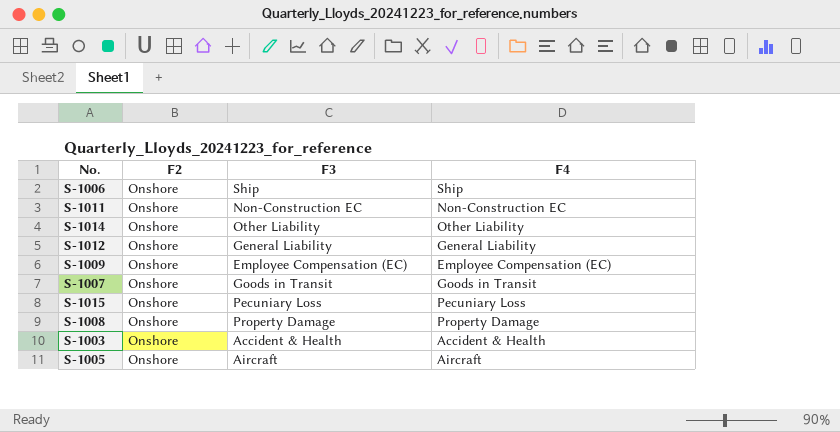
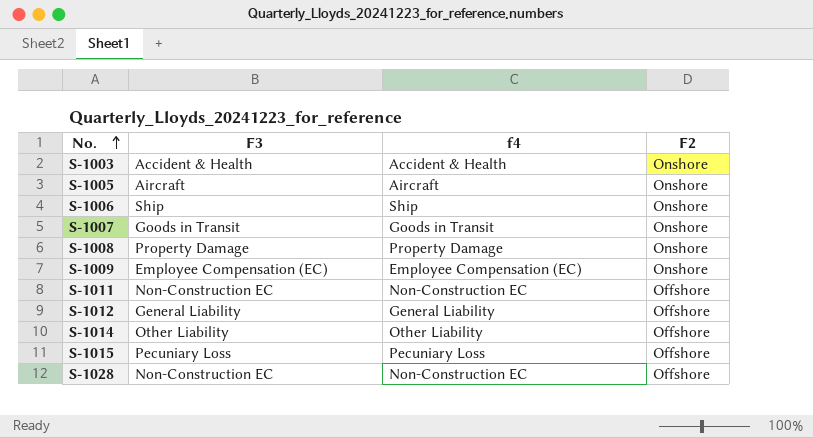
row order: none -> No. ascending
column name: F4 -> f4
column F2 | position: 2 -> 4
S-1011 | F2: Onshore -> Offshore
S-1012 | F2: Onshore -> Offshore
S-1014 | F2: Onshore -> Offshore
S-1015 | F2: Onshore -> Offshore
row S-1028: none -> Non-Construction EC | Non-Construction EC | Offshore

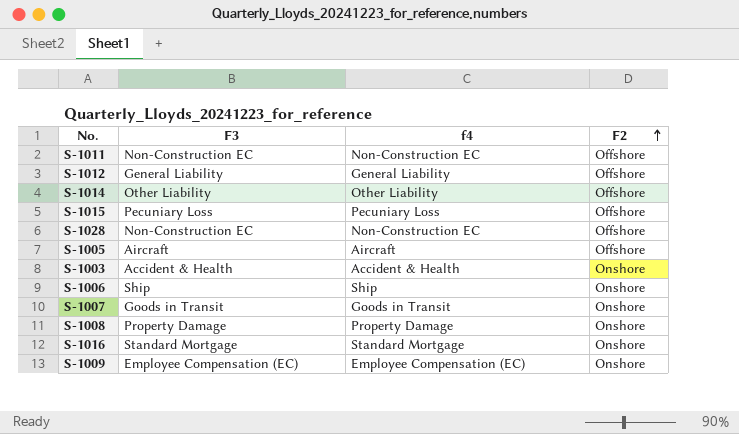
row order: No. ascending -> F2 ascending
S-1005 | F2: Onshore -> Offshore
row S-1016: none -> Standard Mortgage | Standard Mortgage | Onshore

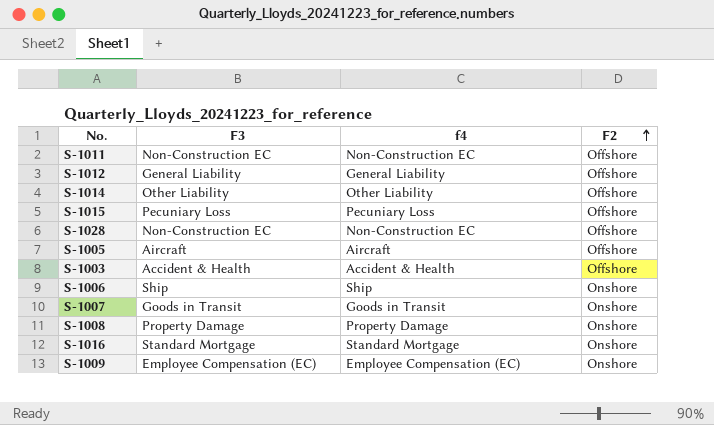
S-1003 | F2: Onshore -> Offshore

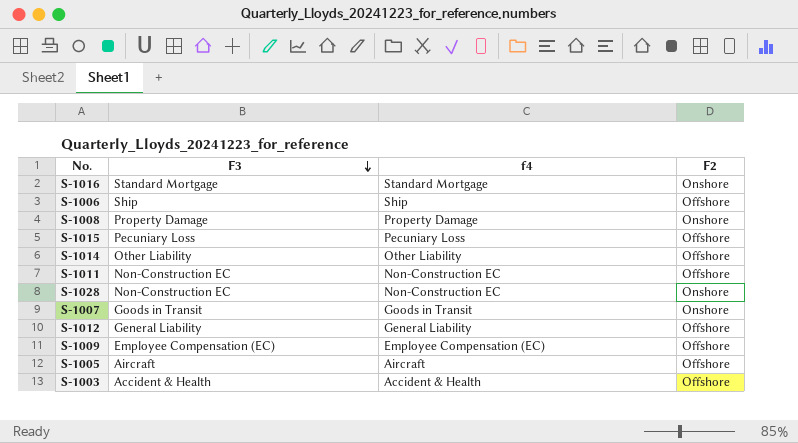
row order: F2 ascending -> F3 descending
S-1006 | F2: Onshore -> Offshore
S-1028 | F2: Offshore -> Onshore
S-1009 | F2: Onshore -> Offshore

